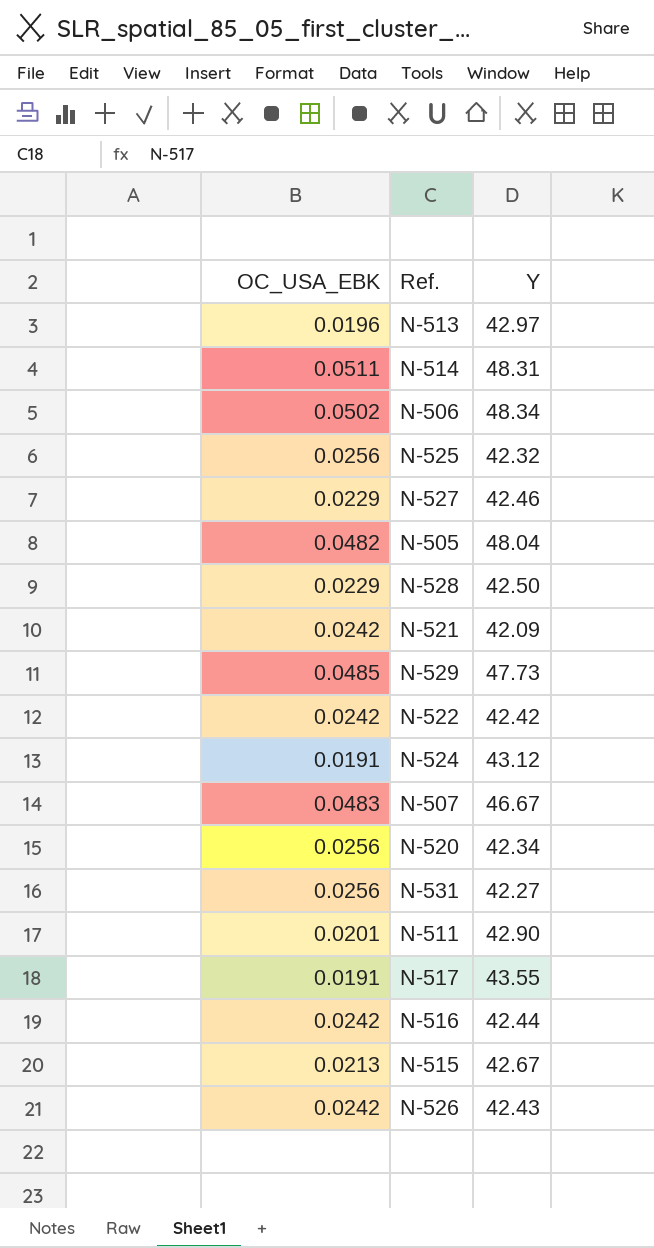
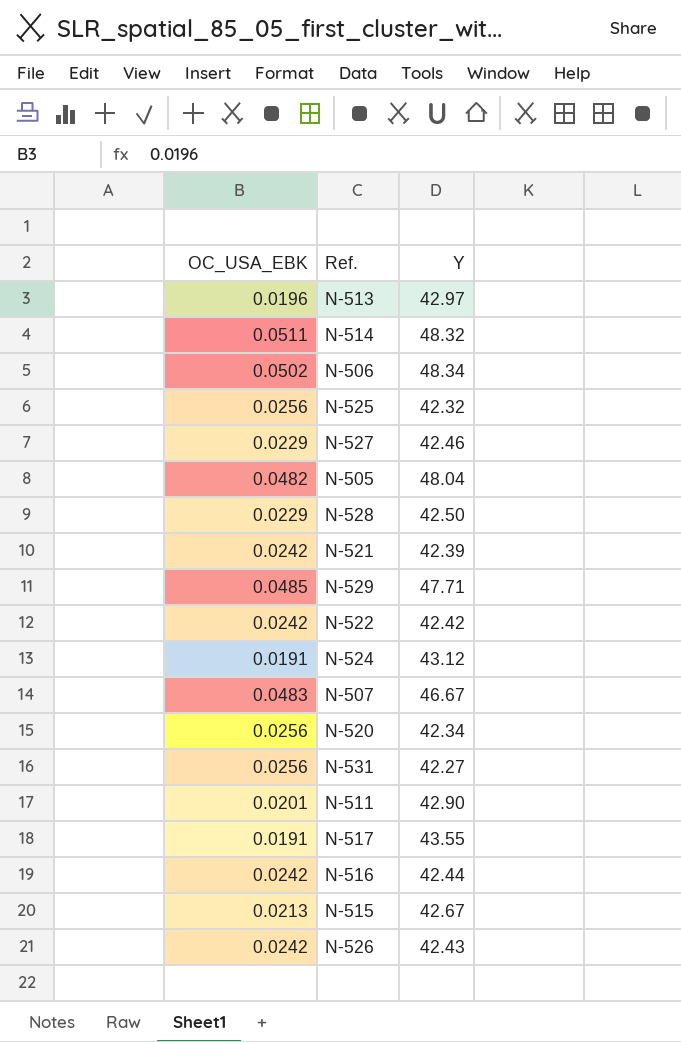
N-514 | Y: 48.31 -> 48.32
N-521 | Y: 42.09 -> 42.39
N-529 | Y: 47.73 -> 47.71

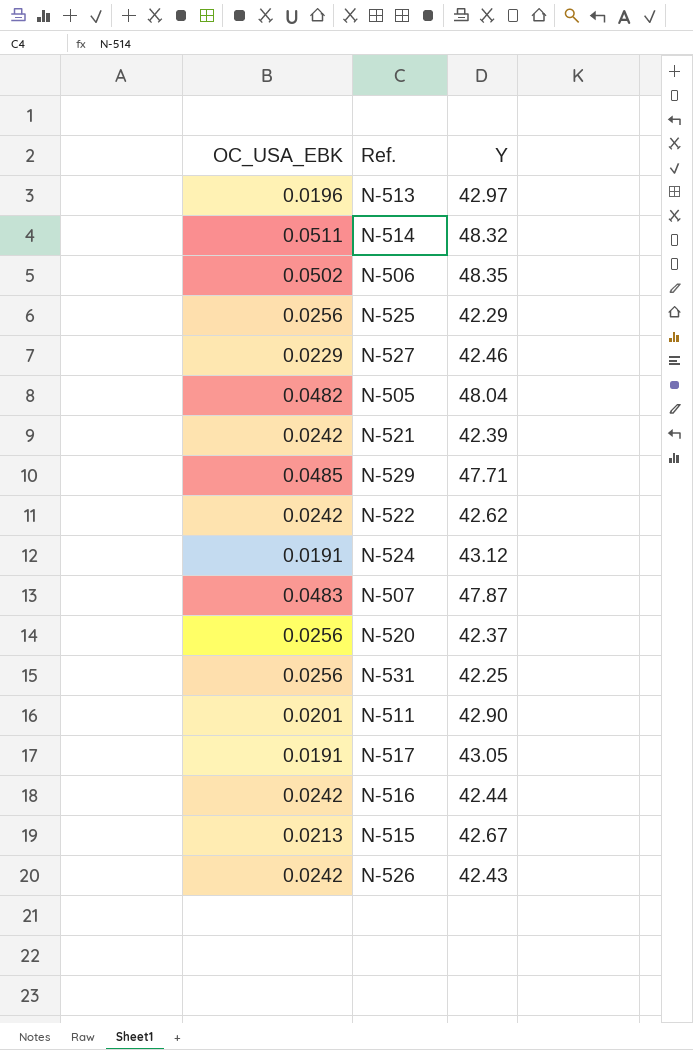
row N-528: 0.0229 | 42.50 -> none
N-506 | Y: 48.34 -> 48.35
N-525 | Y: 42.32 -> 42.29
N-522 | Y: 42.42 -> 42.62
N-507 | Y: 46.67 -> 47.87
N-520 | Y: 42.34 -> 42.37
N-531 | Y: 42.27 -> 42.25
N-517 | Y: 43.55 -> 43.05

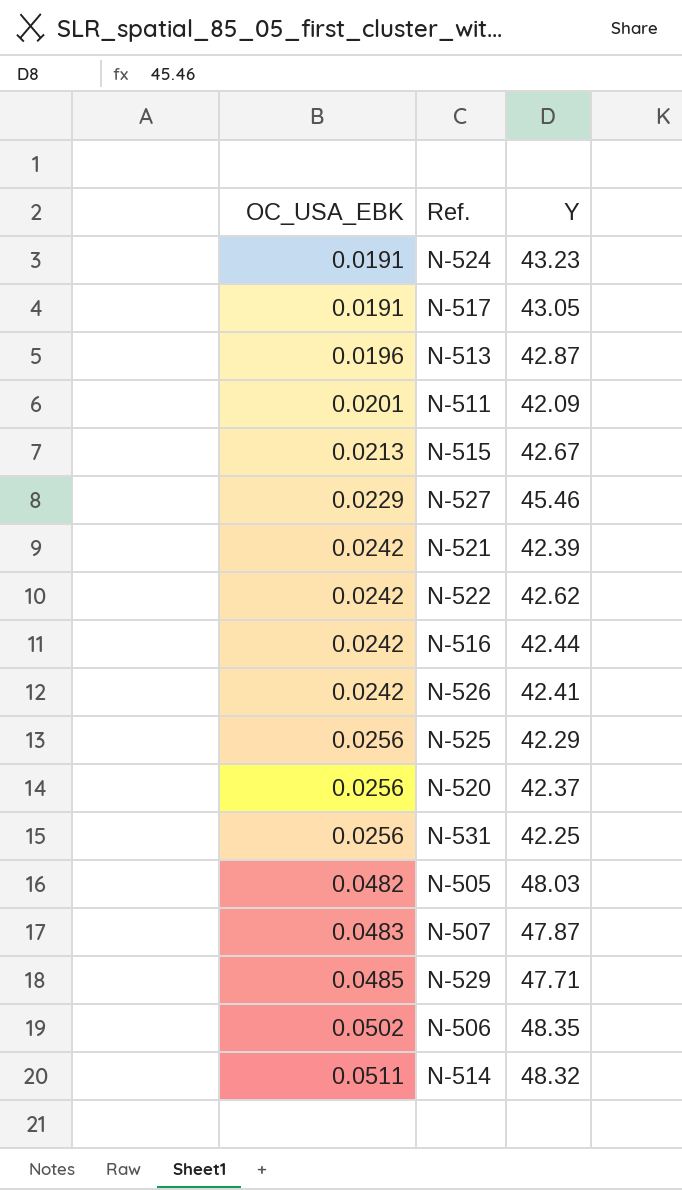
row order: none -> OC_USA_EBK ascending
N-524 | Y: 43.12 -> 43.23
N-513 | Y: 42.97 -> 42.87
N-511 | Y: 42.90 -> 42.09
N-527 | Y: 42.46 -> 45.46
N-526 | Y: 42.43 -> 42.41
N-505 | Y: 48.04 -> 48.03

